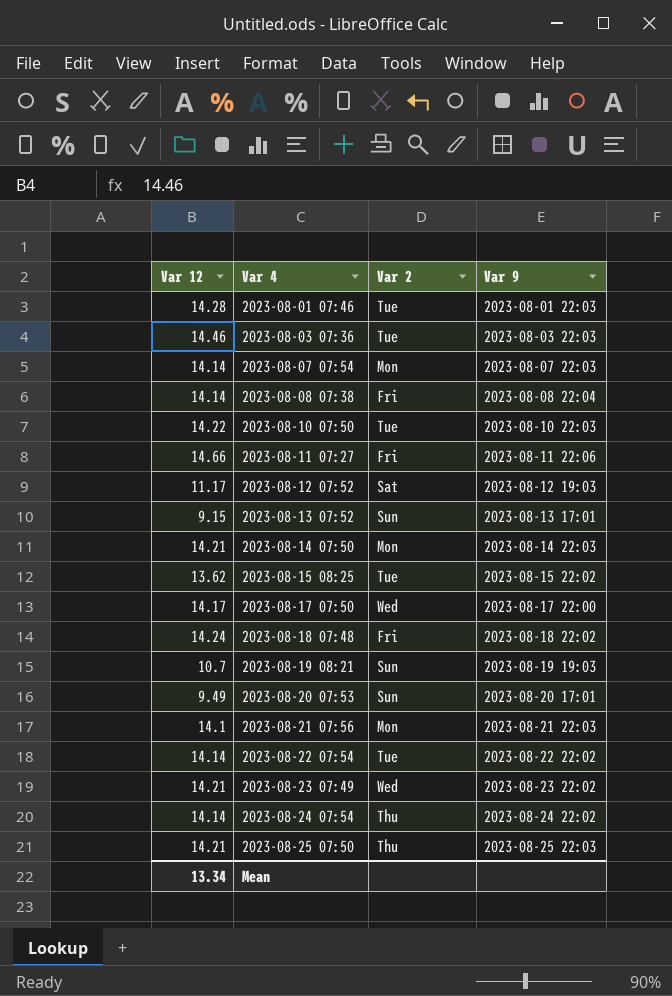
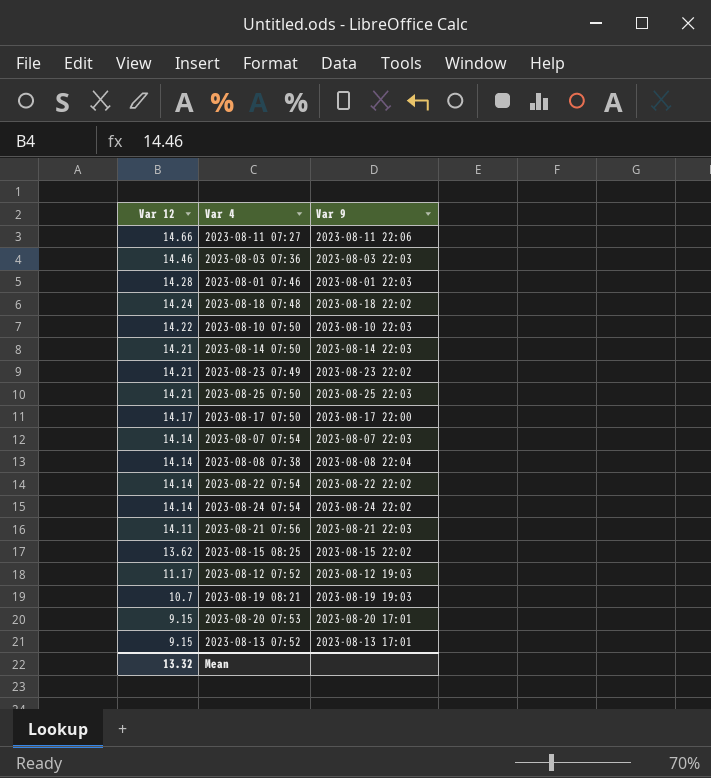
row order: Var 4 ascending -> Var 12 descending
column Var 2 | position: 3 -> none
2023-08-21 07:56 | Var 12: 14.1 -> 14.11
2023-08-20 07:53 | Var 12: 9.49 -> 9.15
Mean | Var 12: 13.34 -> 13.32

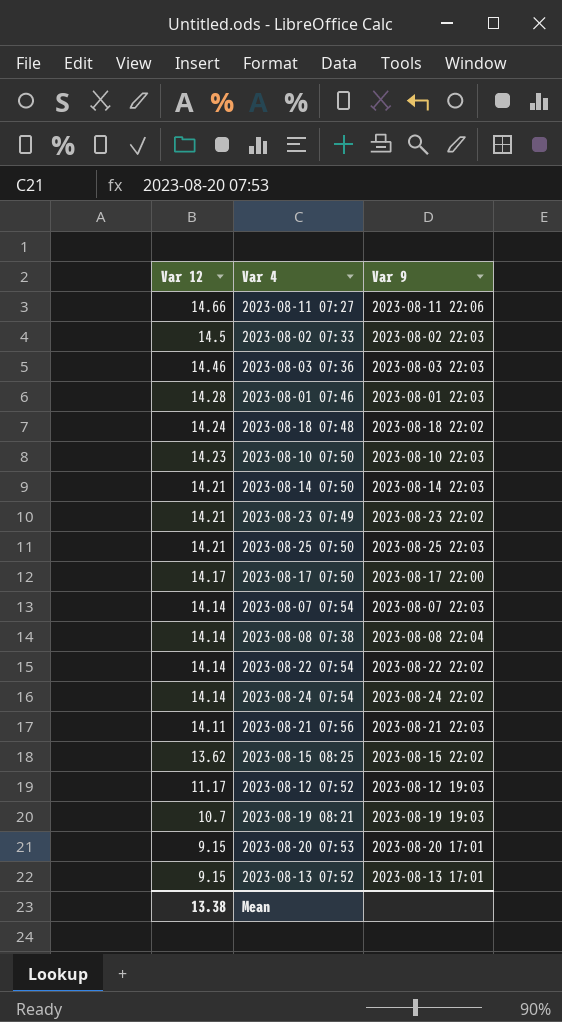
row 2023-08-02 07:33: none -> 14.5 | 2023-08-02 22:03
2023-08-10 07:50 | Var 12: 14.22 -> 14.23
Mean | Var 12: 13.32 -> 13.38

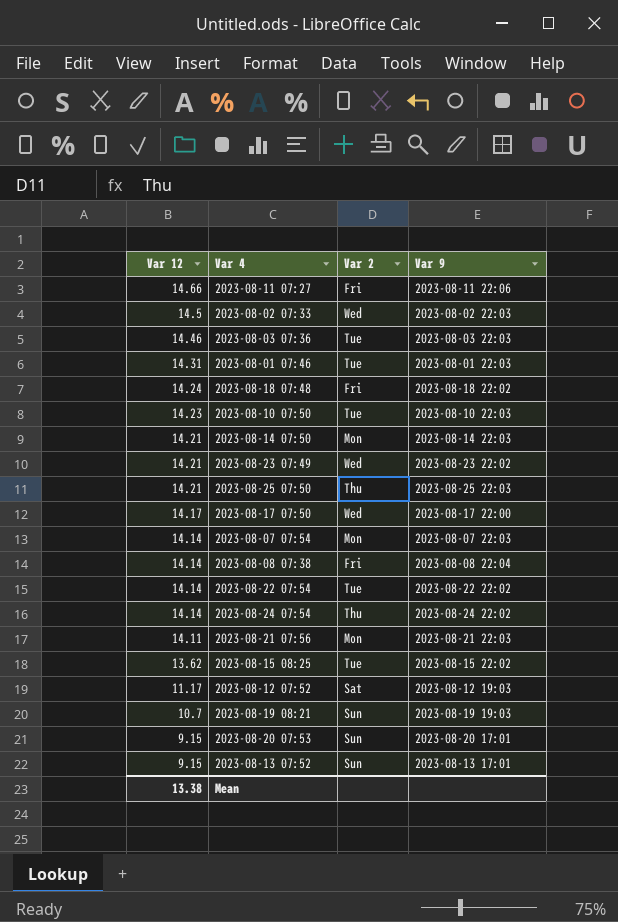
column Var 2 | position: none -> 3
2023-08-01 07:46 | Var 12: 14.28 -> 14.31

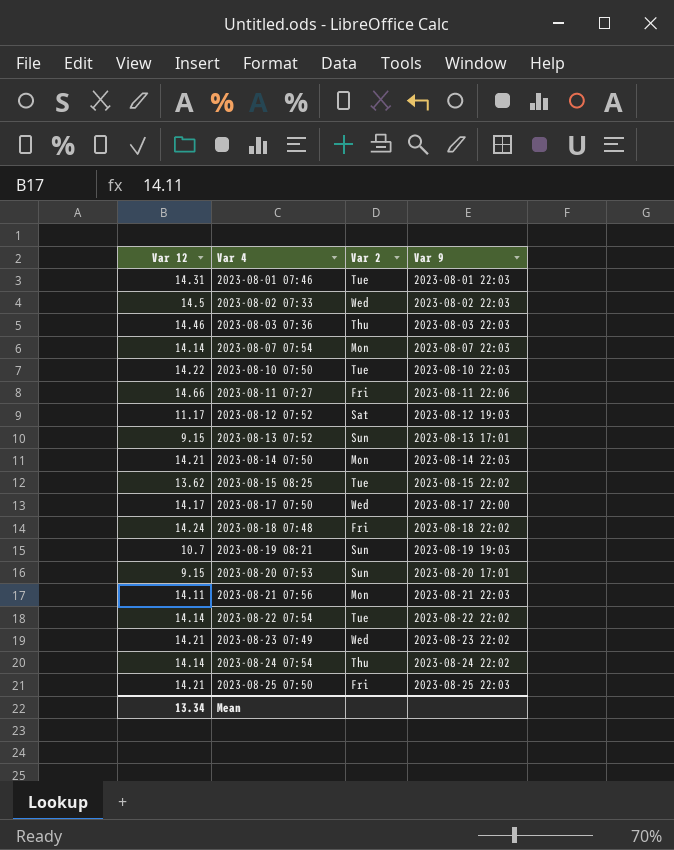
row order: Var 12 descending -> Var 4 ascending
row 2023-08-08 07:38: 14.14 | Fri | 2023-08-08 22:04 -> none
2023-08-03 07:36 | Var 2: Tue -> Thu
2023-08-10 07:50 | Var 12: 14.23 -> 14.22
2023-08-25 07:50 | Var 2: Thu -> Fri
Mean | Var 12: 13.38 -> 13.34

